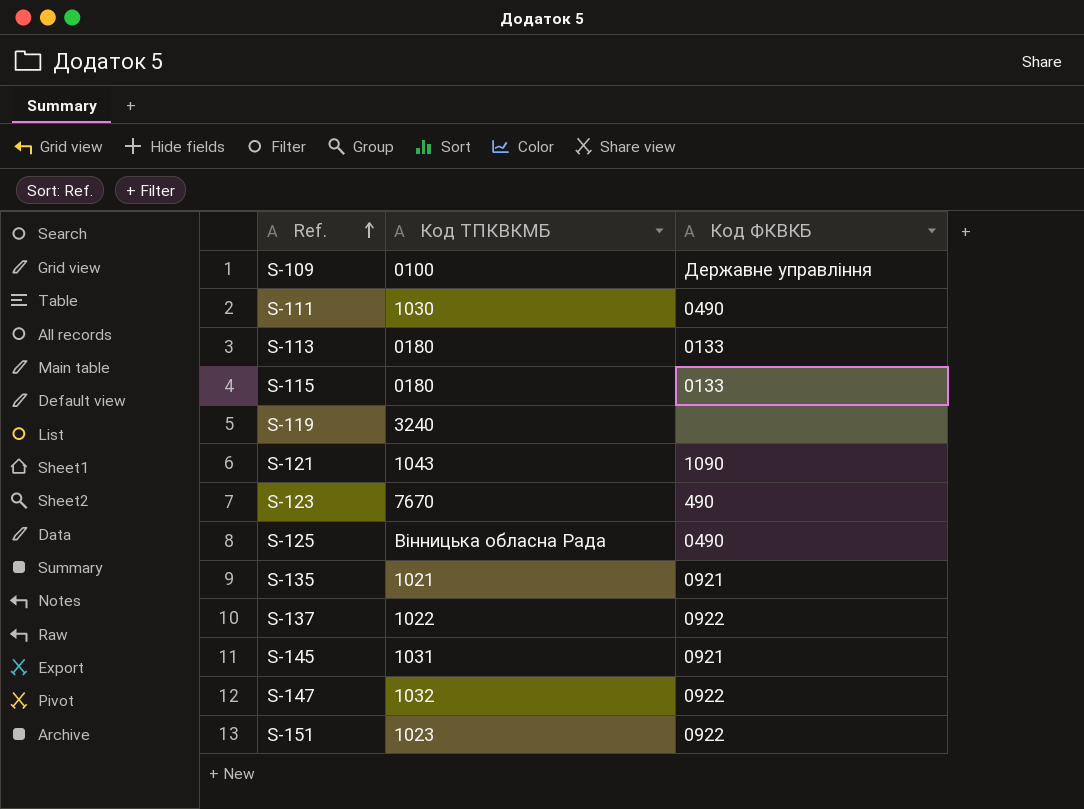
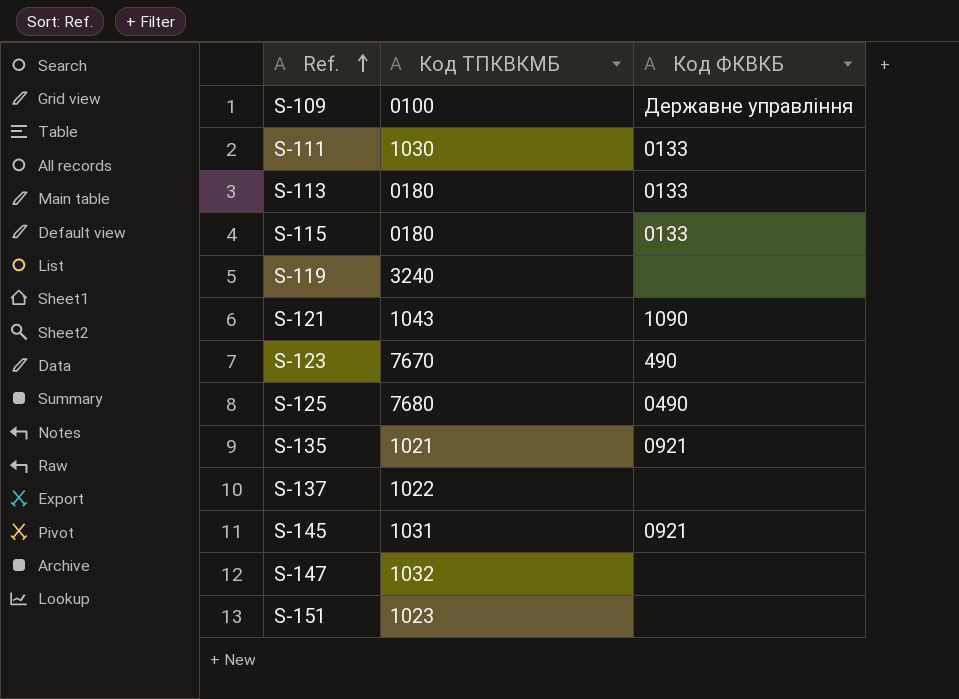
S-111 | Код ФКВКБ: 0490 -> 0133
S-125 | Код ТПКВКМБ: Вінницька обласна Рада -> 7680
S-137 | Код ФКВКБ: 0922 -> none
S-147 | Код ФКВКБ: 0922 -> none
S-151 | Код ФКВКБ: 0922 -> none

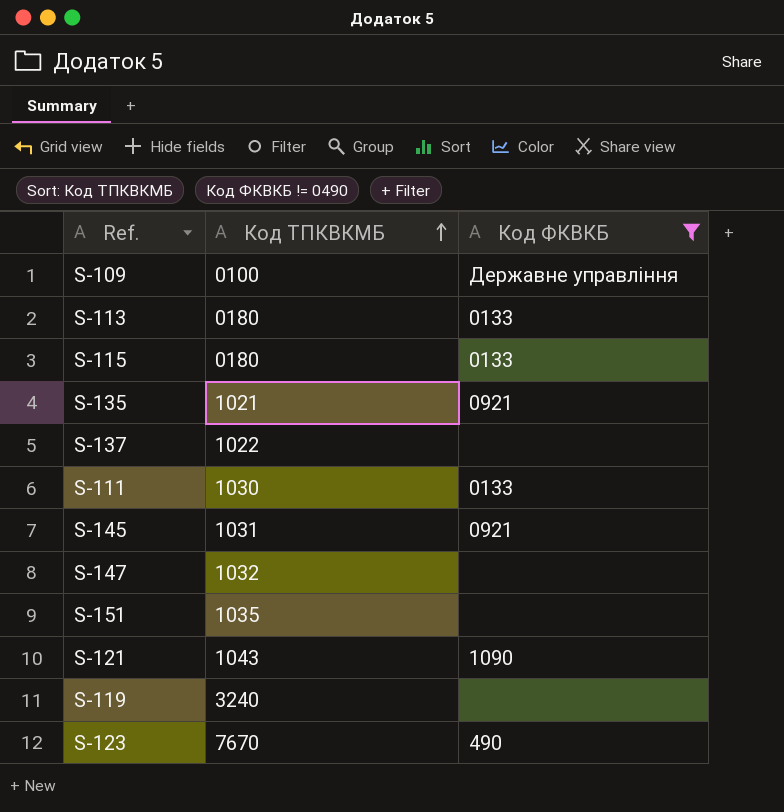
filter: none -> Код ФКВКБ != 0490
row order: Ref. ascending -> Код ТПКВКМБ ascending
S-151 | Код ТПКВКМБ: 1023 -> 1035

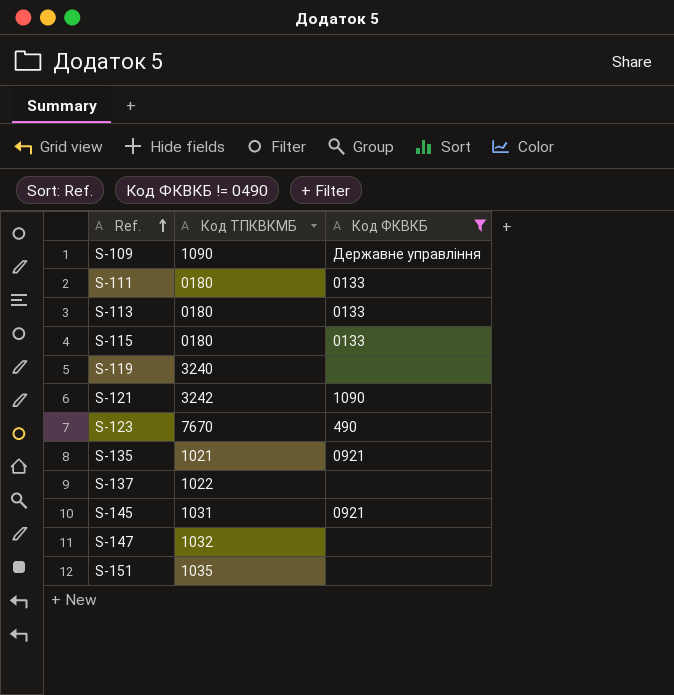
row order: Код ТПКВКМБ ascending -> Ref. ascending
S-109 | Код ТПКВКМБ: 0100 -> 1090
S-111 | Код ТПКВКМБ: 1030 -> 0180
S-121 | Код ТПКВКМБ: 1043 -> 3242

